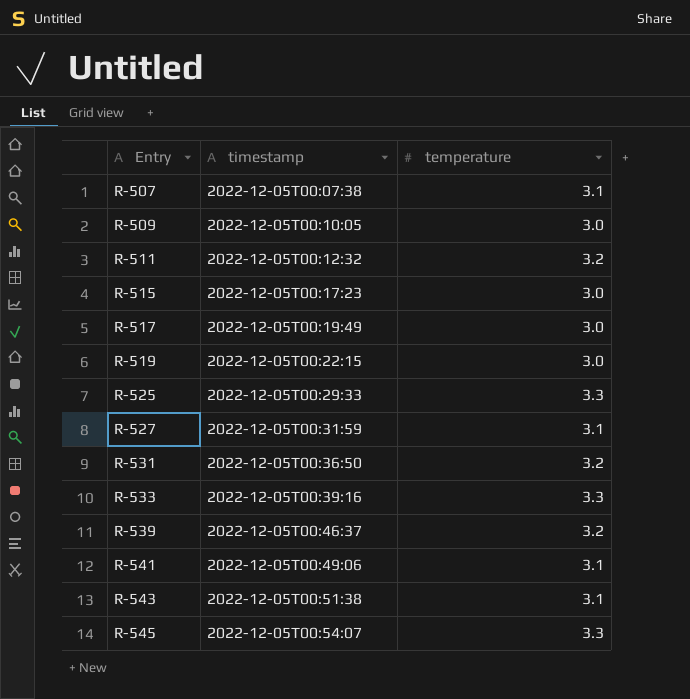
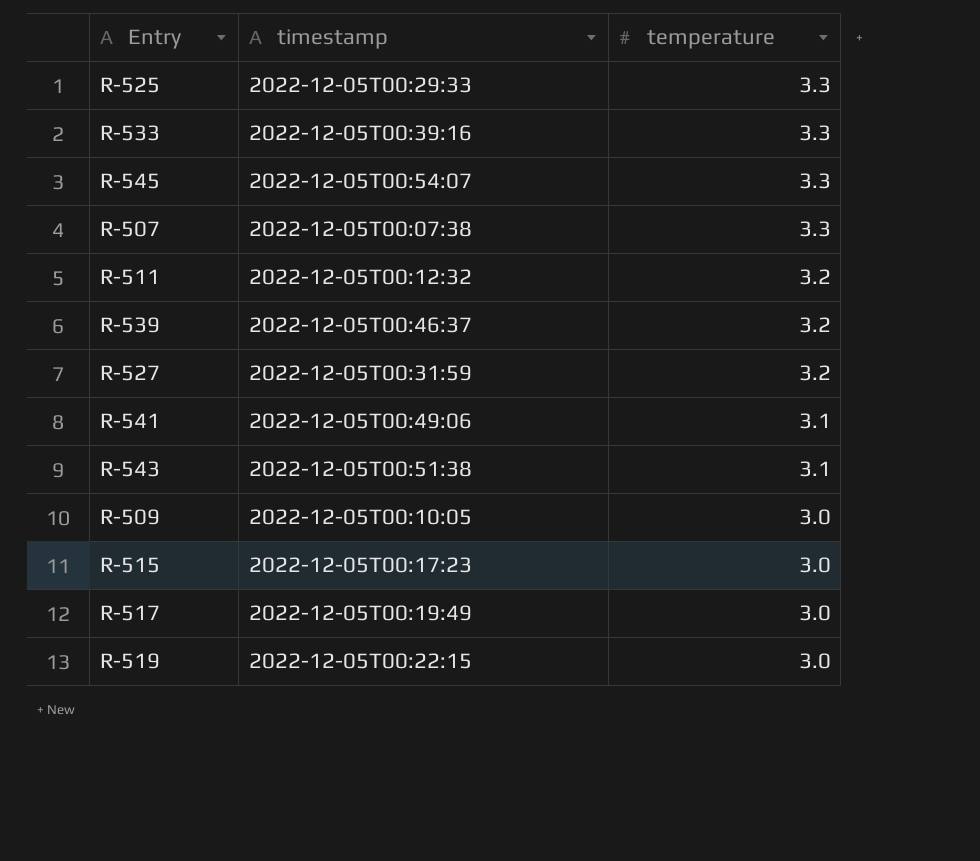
row order: Entry ascending -> temperature descending
row R-531: 2022-12-05T00:36:50 | 3.2 -> none
R-507 | temperature: 3.1 -> 3.3
R-527 | temperature: 3.1 -> 3.2

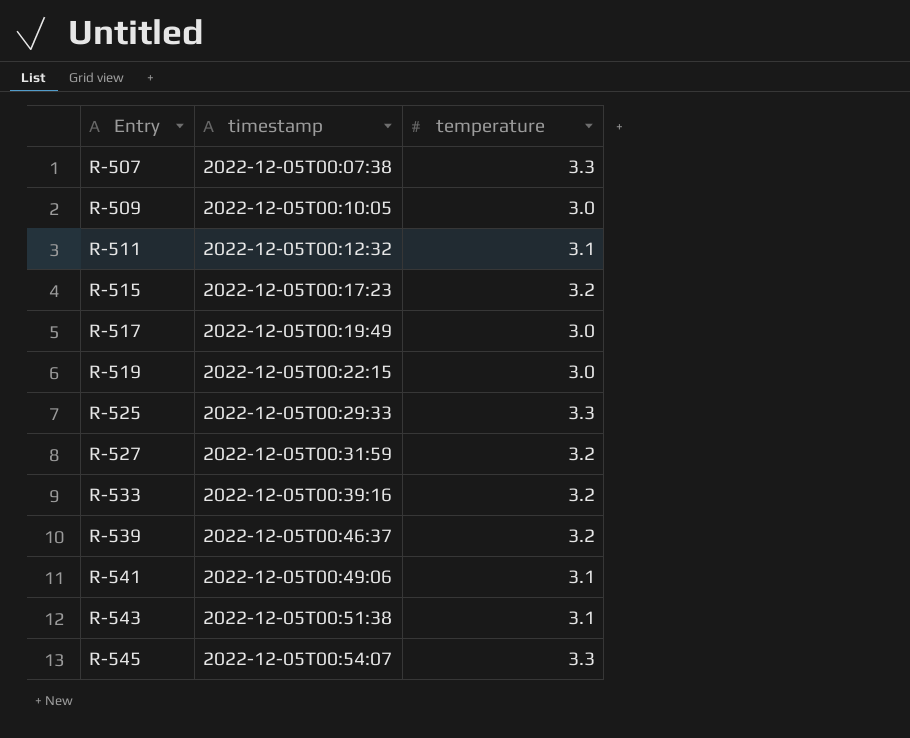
row order: temperature descending -> Entry ascending
R-511 | temperature: 3.2 -> 3.1
R-515 | temperature: 3.0 -> 3.2
R-533 | temperature: 3.3 -> 3.2

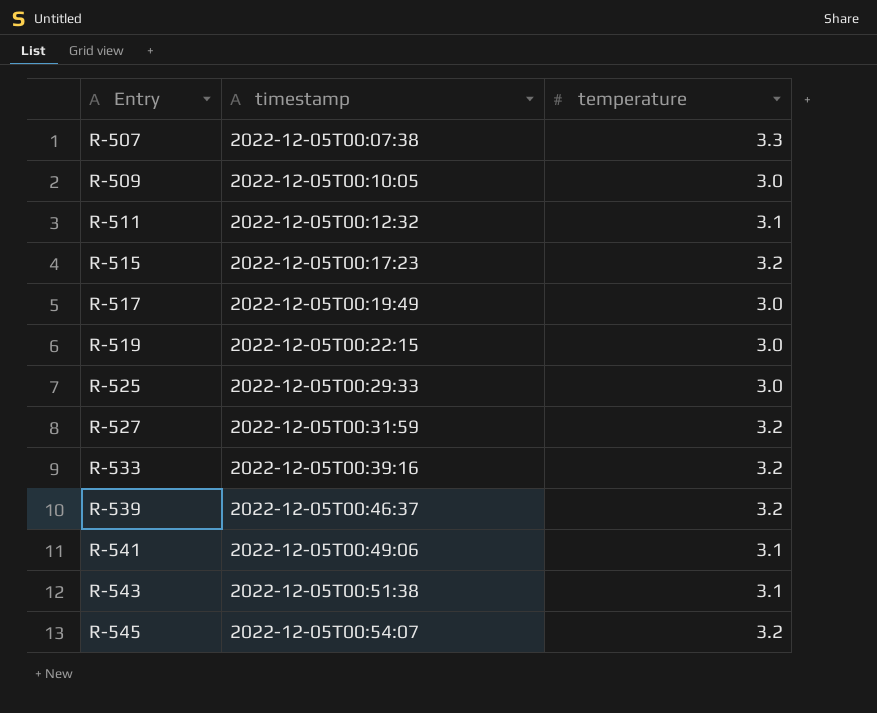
R-525 | temperature: 3.3 -> 3.0
R-545 | temperature: 3.3 -> 3.2

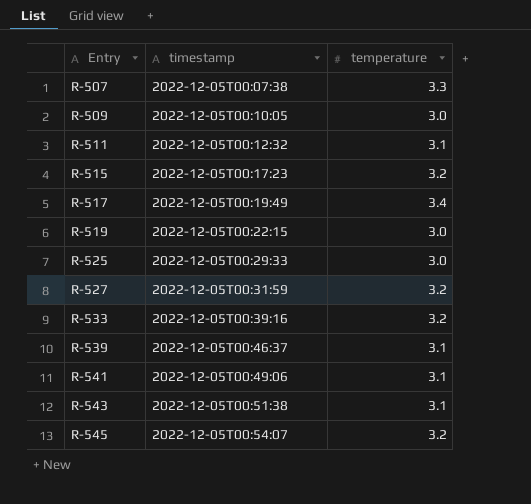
R-517 | temperature: 3.0 -> 3.4
R-539 | temperature: 3.2 -> 3.1

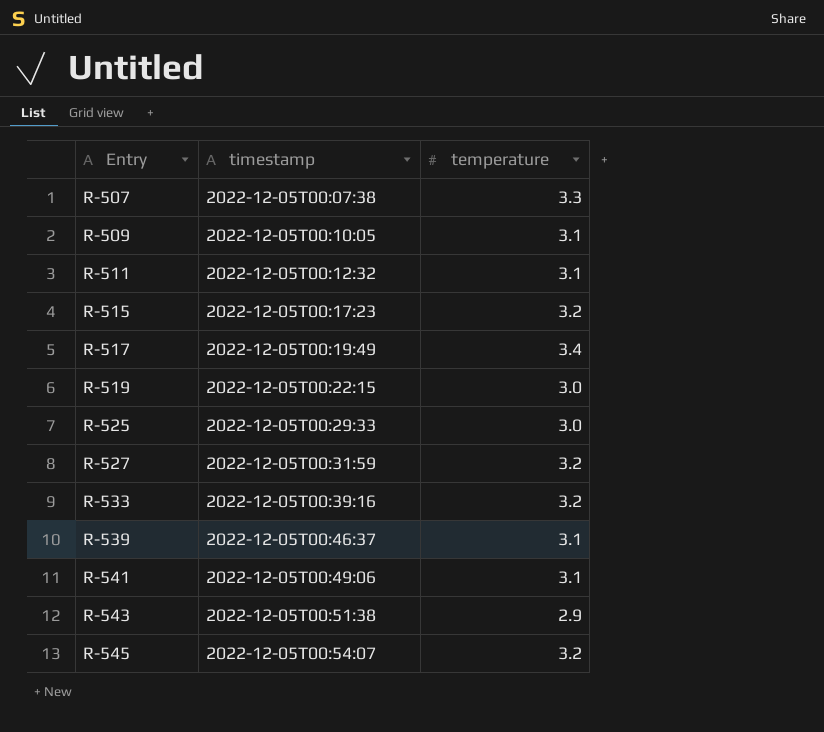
R-509 | temperature: 3.0 -> 3.1
R-543 | temperature: 3.1 -> 2.9

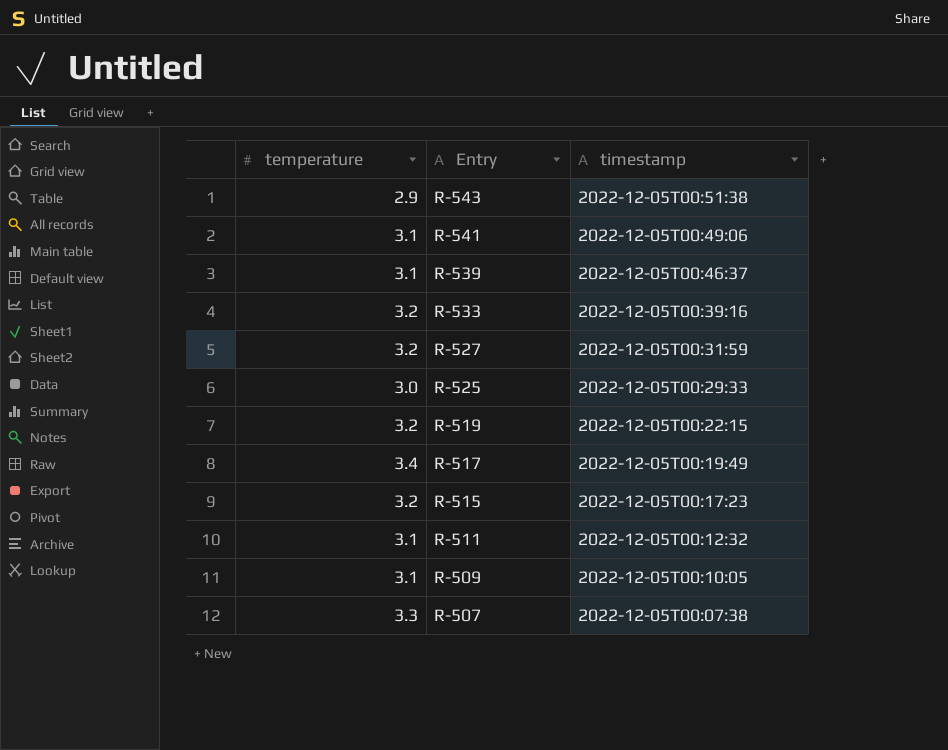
row order: Entry ascending -> Entry descending
column temperature | position: 3 -> 1
row R-545: 2022-12-05T00:54:07 | 3.2 -> none
R-519 | temperature: 3.0 -> 3.2

